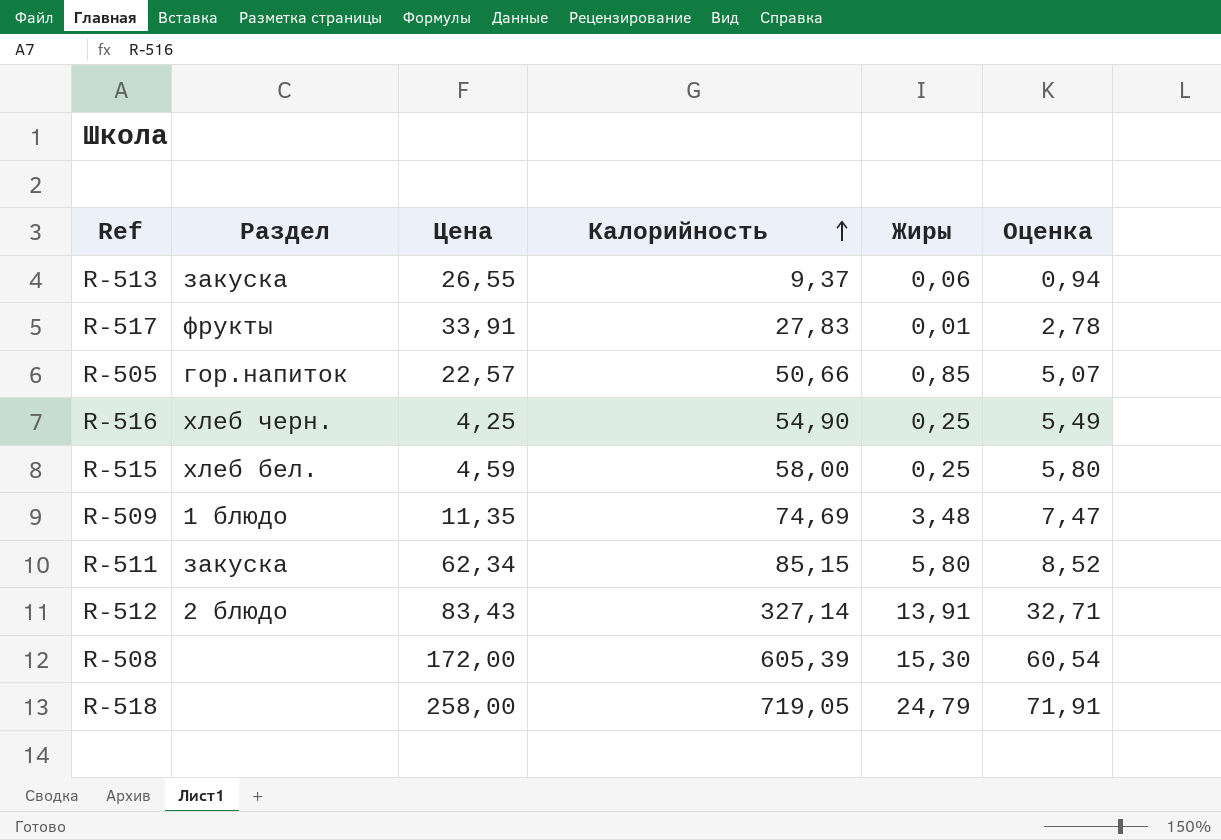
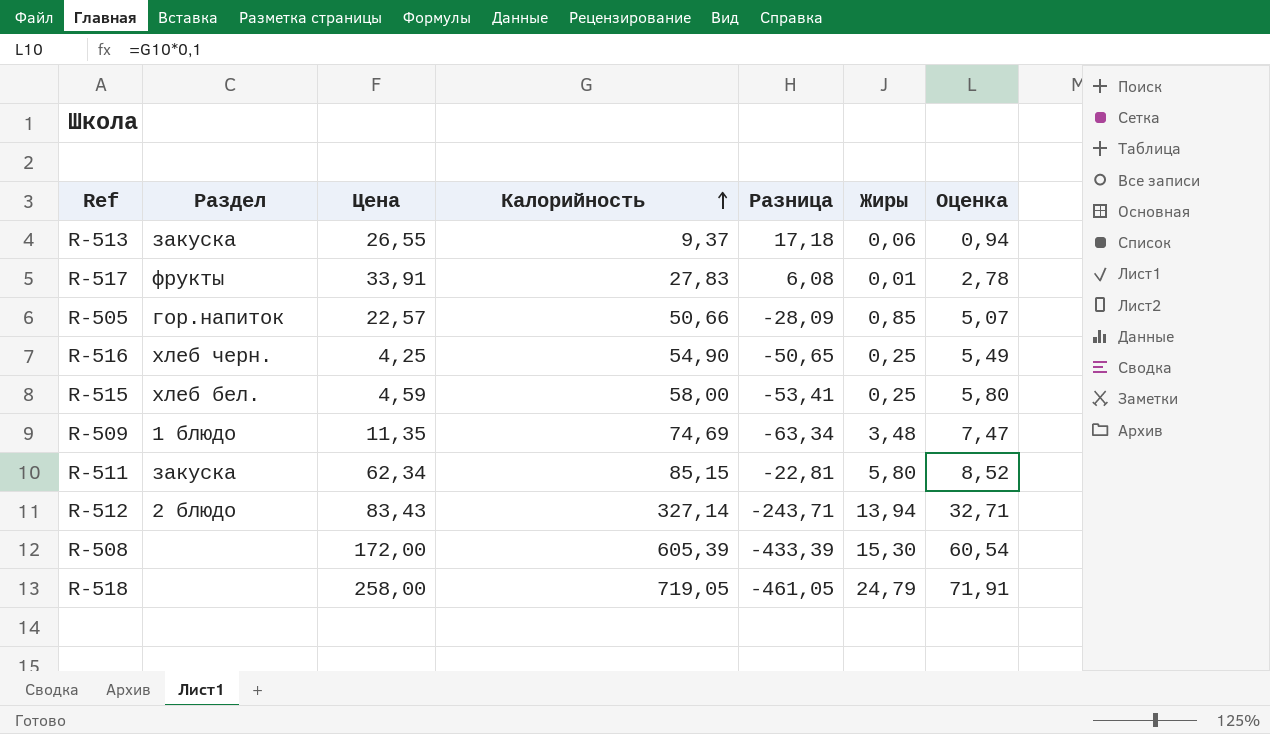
column Разница | formula: none -> [Цена] - [Калорийность]
R-512 | Жиры: 13,91 -> 13,94

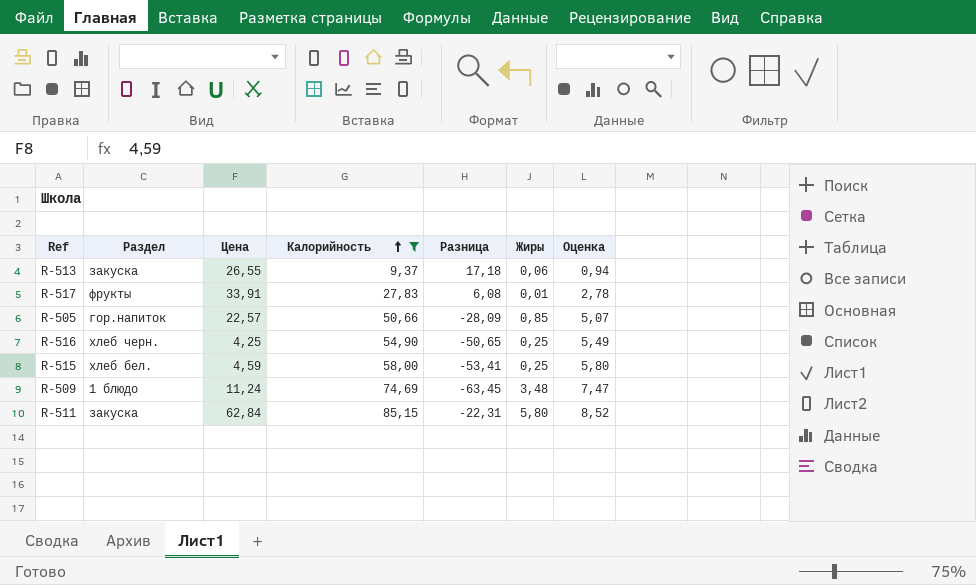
filter: none -> Калорийность <= 85,15
R-509 | Цена: 11,35 -> 11,24
R-509 | Разница: -63,34 -> -63,45
R-511 | Цена: 62,34 -> 62,84
R-511 | Разница: -22,81 -> -22,31

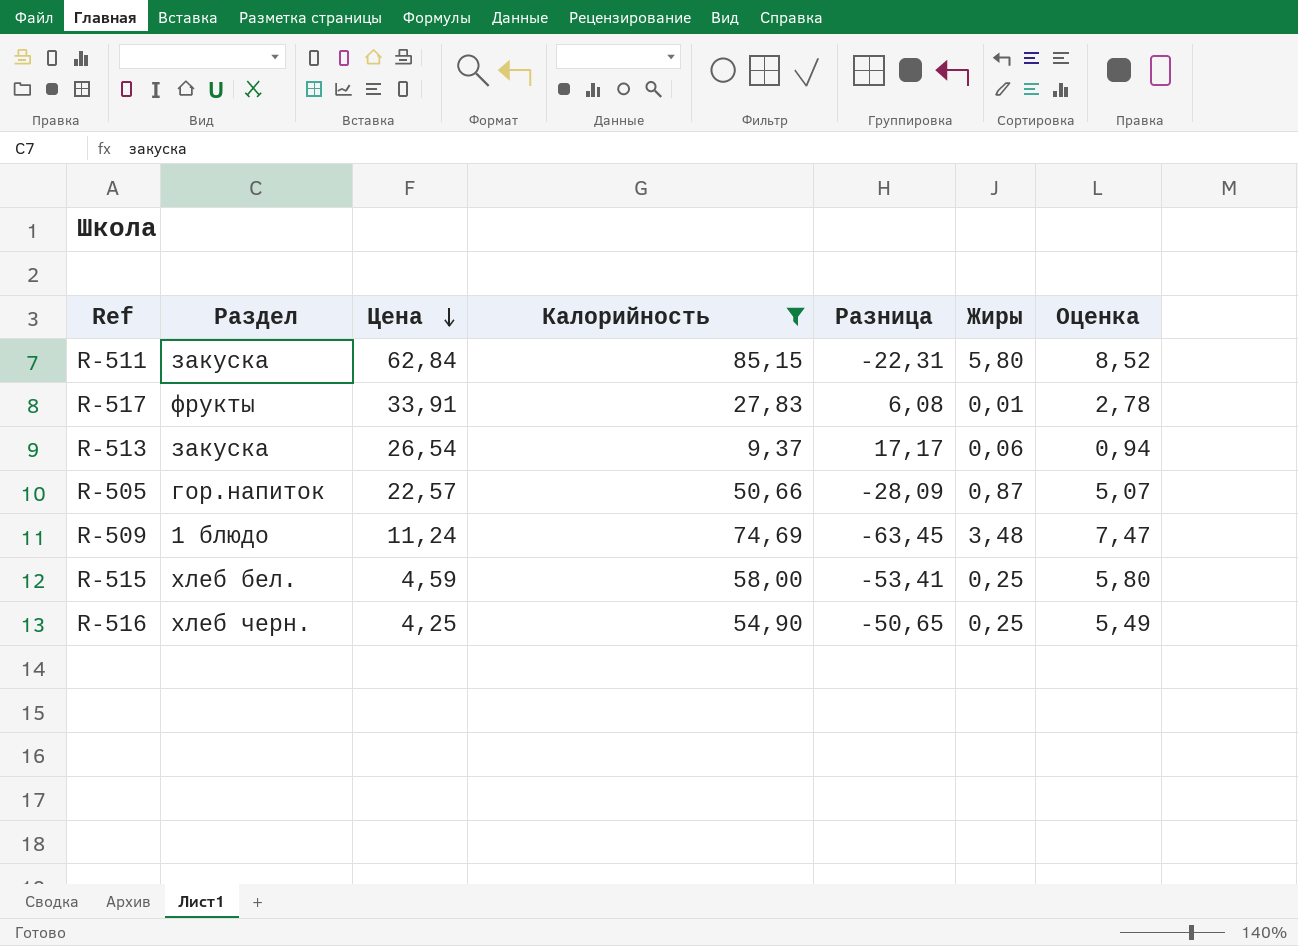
row order: Калорийность ascending -> Цена descending
R-513 | Цена: 26,55 -> 26,54
R-513 | Разница: 17,18 -> 17,17
R-505 | Жиры: 0,85 -> 0,87

